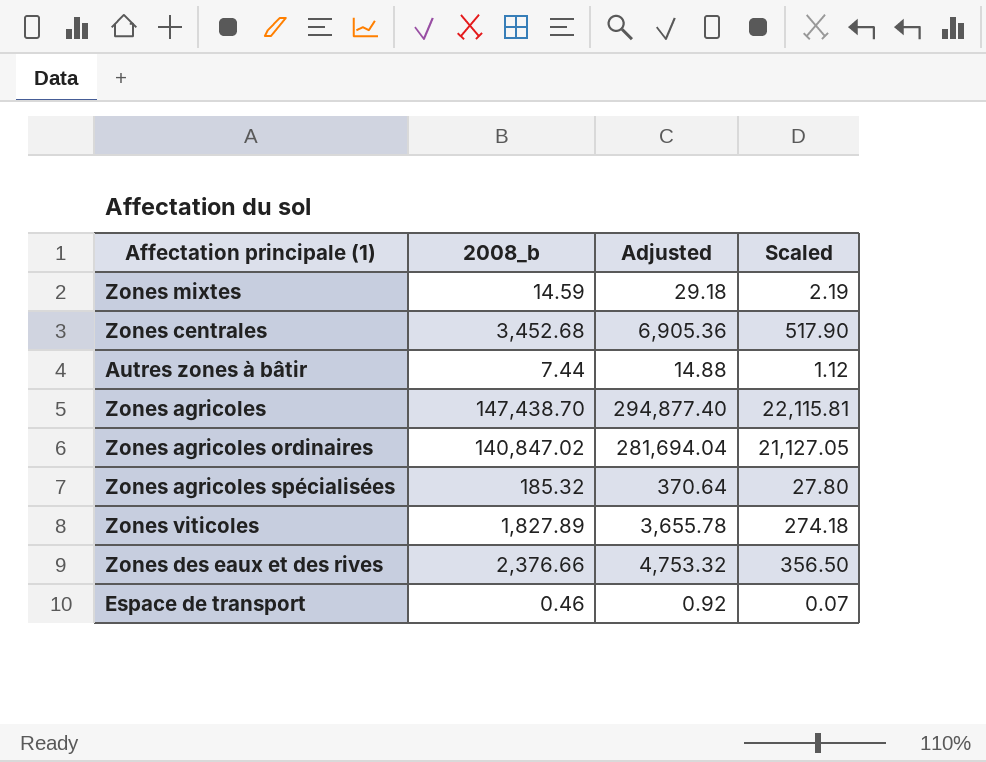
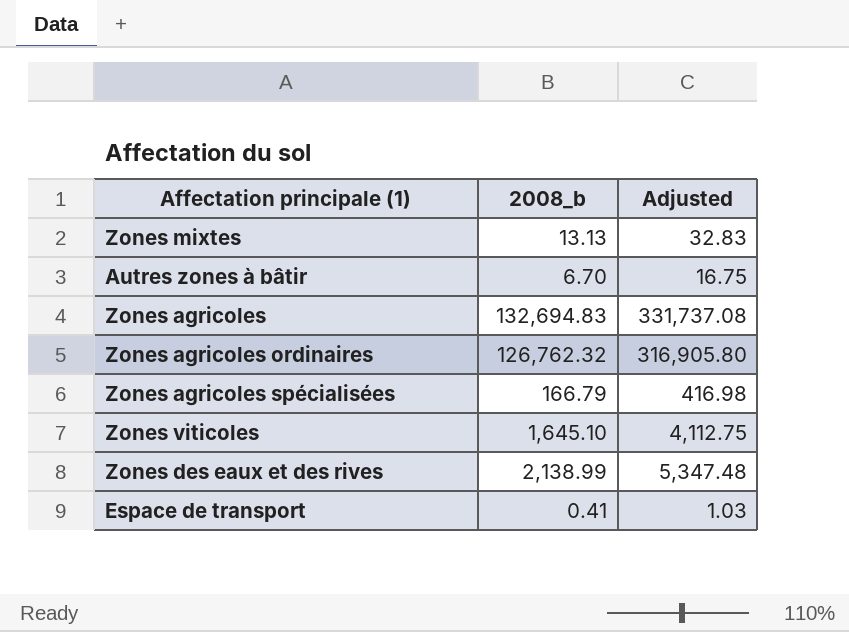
column Scaled | formula: [2008_b] * 0.15 -> none
column Adjusted | formula: [2008_b] * 2 -> [2008_b] * 2.5
row Zones centrales: 3,452.68 | 6,905.36 | 517.90 -> none
Zones mixtes | 2008_b: 14.59 -> 13.13
Autres zones à bâtir | 2008_b: 7.44 -> 6.70
Zones agricoles | 2008_b: 147,438.70 -> 132,694.83
Zones agricoles ordinaires | 2008_b: 140,847.02 -> 126,762.32
Zones agricoles spécialisées | 2008_b: 185.32 -> 166.79
Zones viticoles | 2008_b: 1,827.89 -> 1,645.10
Zones des eaux et des rives | 2008_b: 2,376.66 -> 2,138.99
Espace de transport | 2008_b: 0.46 -> 0.41

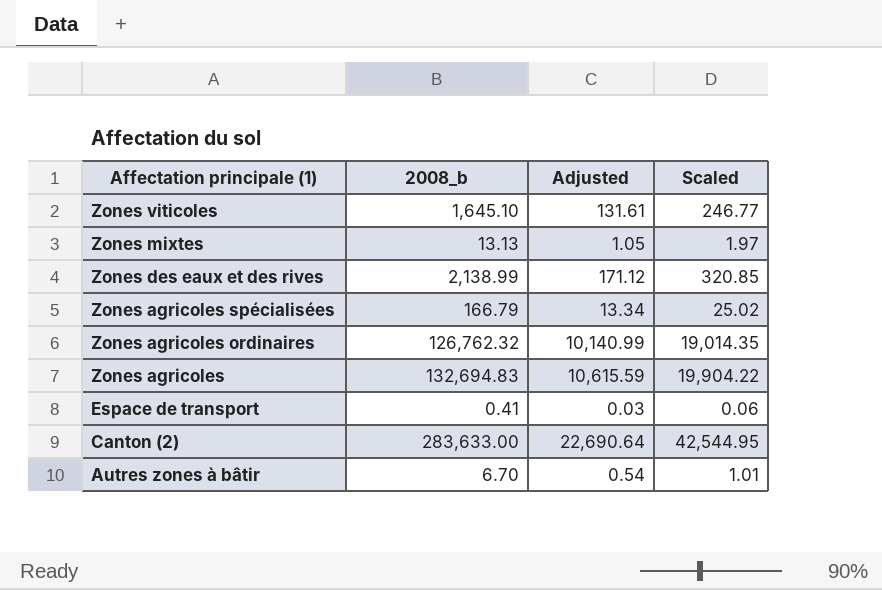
row order: none -> Affectation principale (1) descending
column Adjusted | formula: [2008_b] * 2.5 -> [2008_b] * 0.08
column Scaled | formula: none -> [2008_b] * 0.15
row Canton (2): none -> 283,633.00 | 22,690.64 | 42,544.95

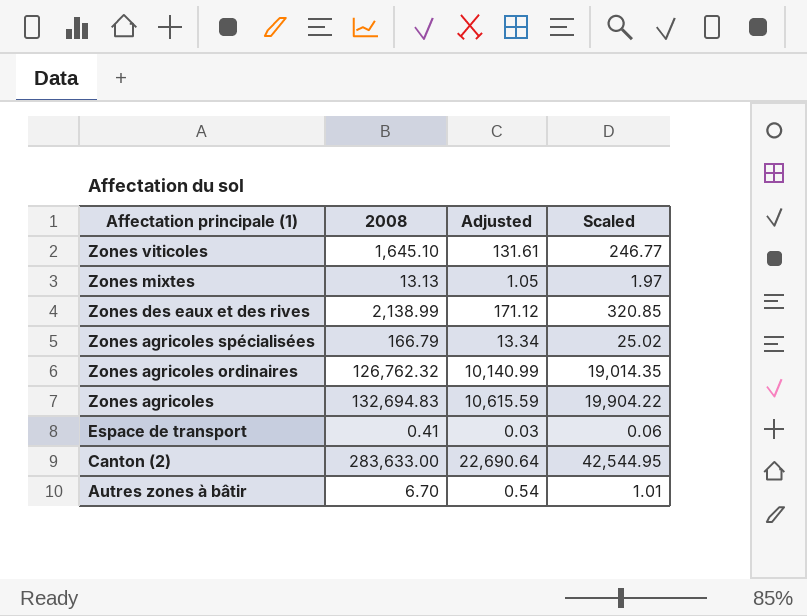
column name: 2008_b -> 2008

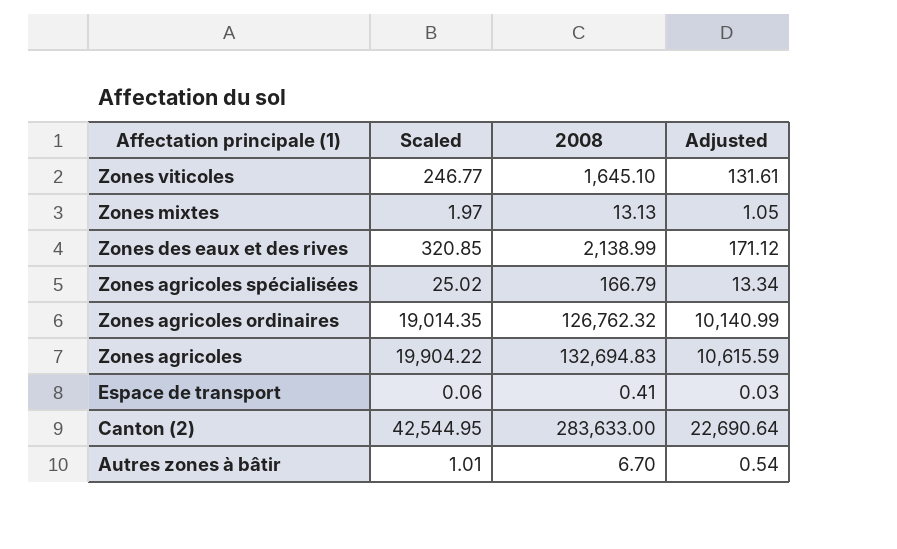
column Scaled | position: 4 -> 2

